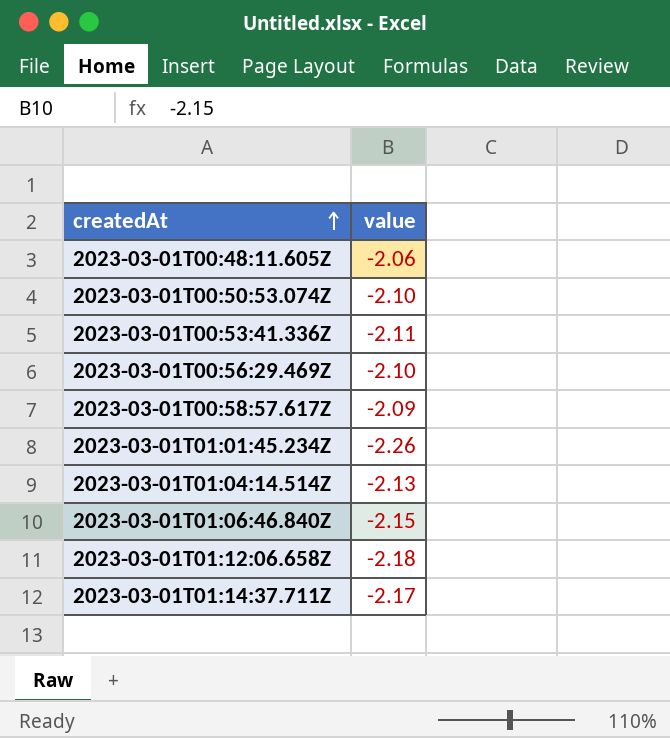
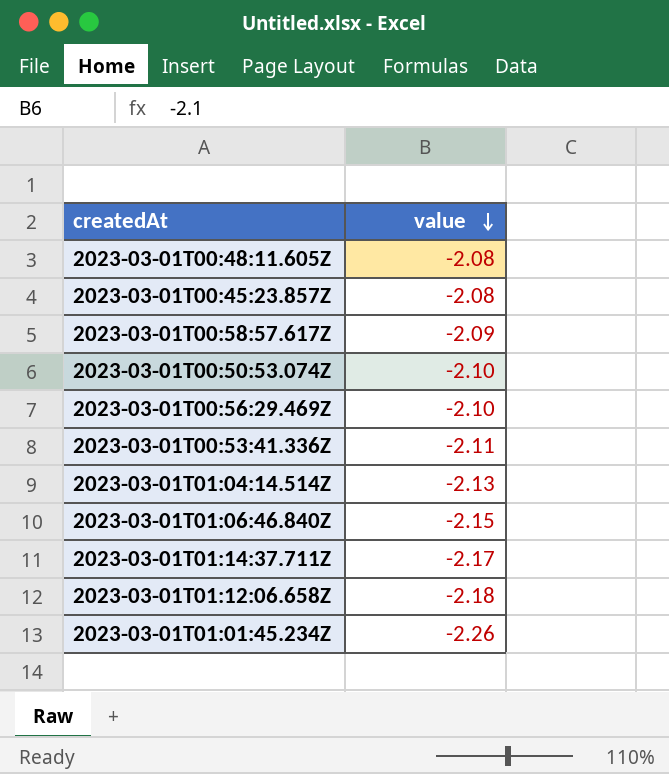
row order: createdAt ascending -> value descending
2023-03-01T00:48:11.605Z | value: -2.06 -> -2.08
row 2023-03-01T00:45:23.857Z: none -> -2.08

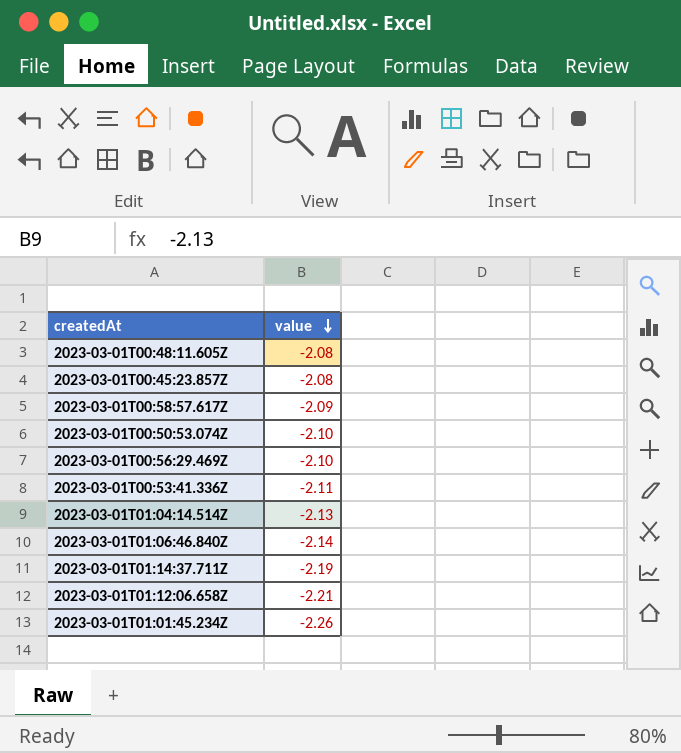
2023-03-01T01:06:46.840Z | value: -2.15 -> -2.14
2023-03-01T01:14:37.711Z | value: -2.17 -> -2.19
2023-03-01T01:12:06.658Z | value: -2.18 -> -2.21

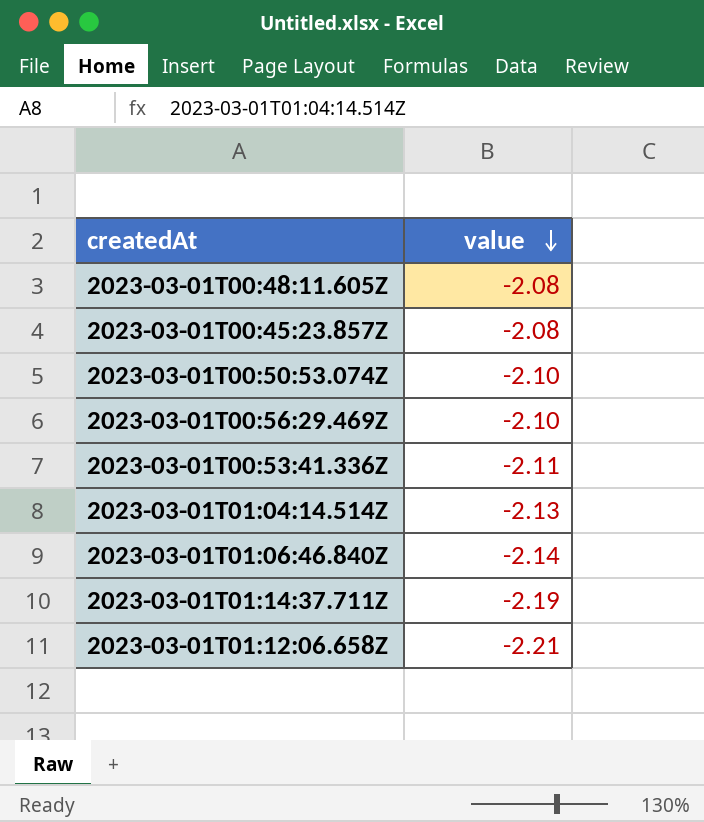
row 2023-03-01T00:58:57.617Z: -2.09 -> none
row 2023-03-01T01:01:45.234Z: -2.26 -> none

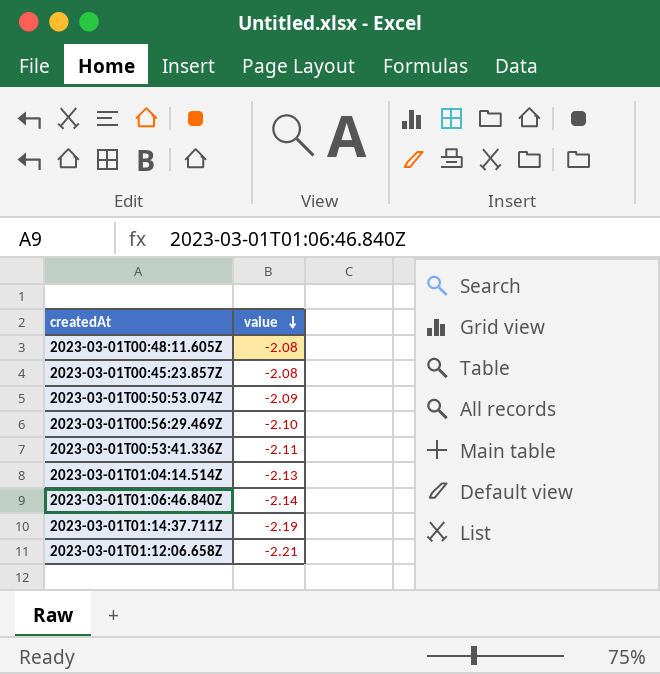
2023-03-01T00:50:53.074Z | value: -2.10 -> -2.09

